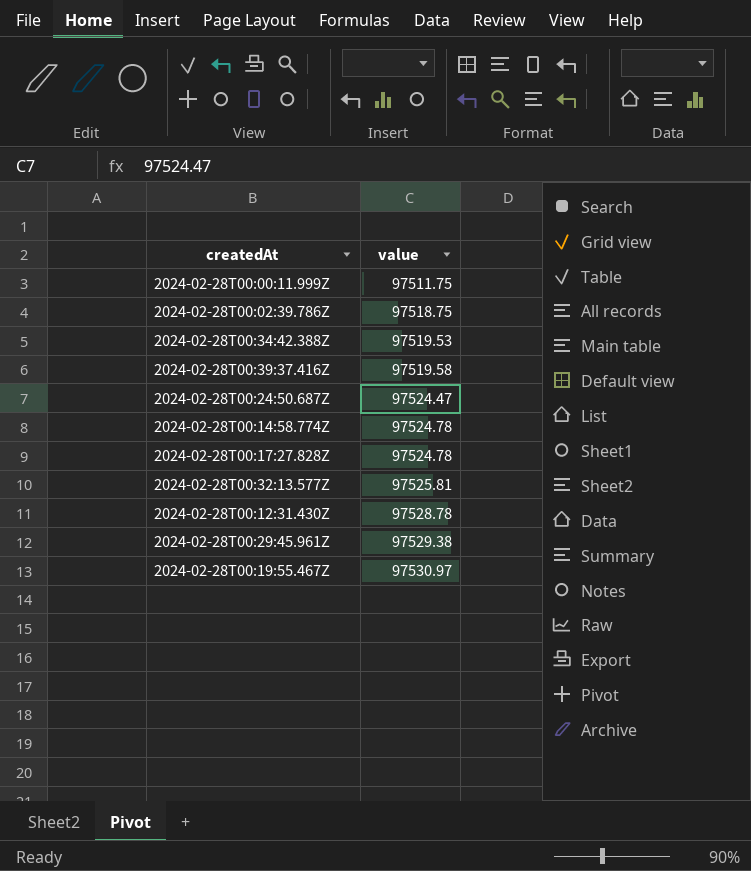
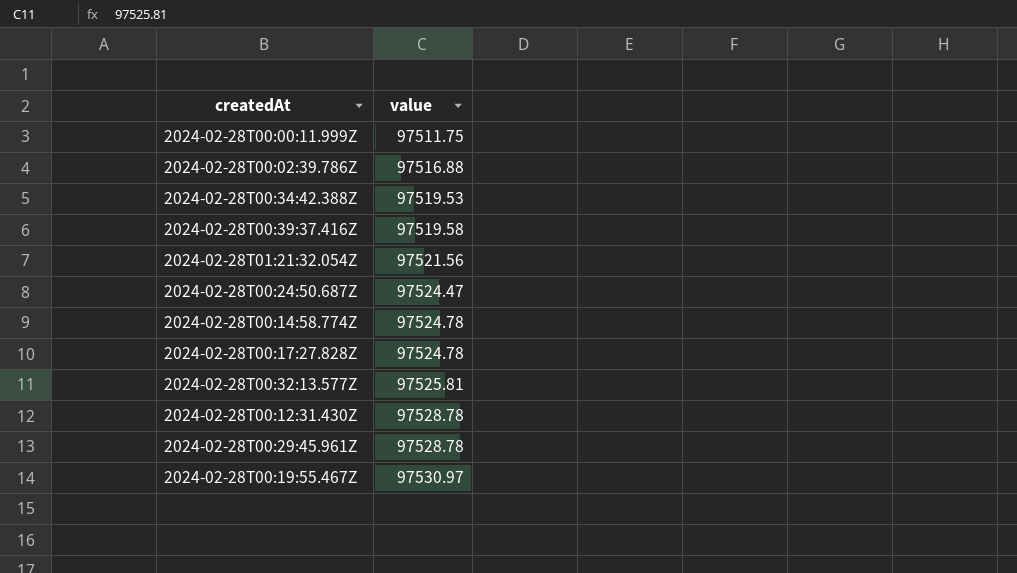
2024-02-28T00:02:39.786Z | value: 97518.75 -> 97516.88
row 2024-02-28T01:21:32.054Z: none -> 97521.56
2024-02-28T00:29:45.961Z | value: 97529.38 -> 97528.78

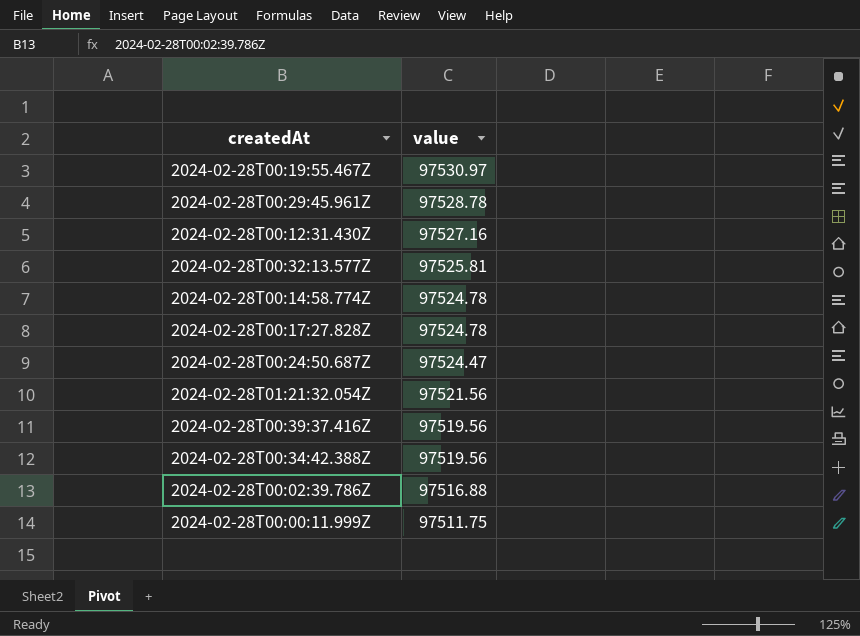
row order: value ascending -> value descending
2024-02-28T00:12:31.430Z | value: 97528.78 -> 97527.16
2024-02-28T00:39:37.416Z | value: 97519.58 -> 97519.56
2024-02-28T00:34:42.388Z | value: 97519.53 -> 97519.56

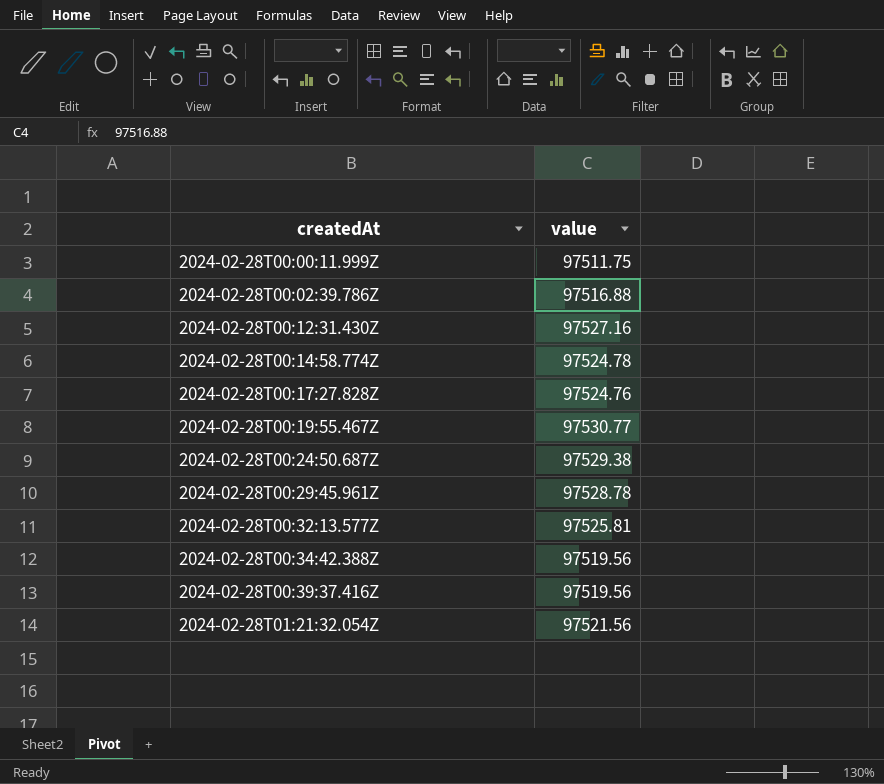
row order: value descending -> createdAt ascending
2024-02-28T00:17:27.828Z | value: 97524.78 -> 97524.76
2024-02-28T00:19:55.467Z | value: 97530.97 -> 97530.77
2024-02-28T00:24:50.687Z | value: 97524.47 -> 97529.38

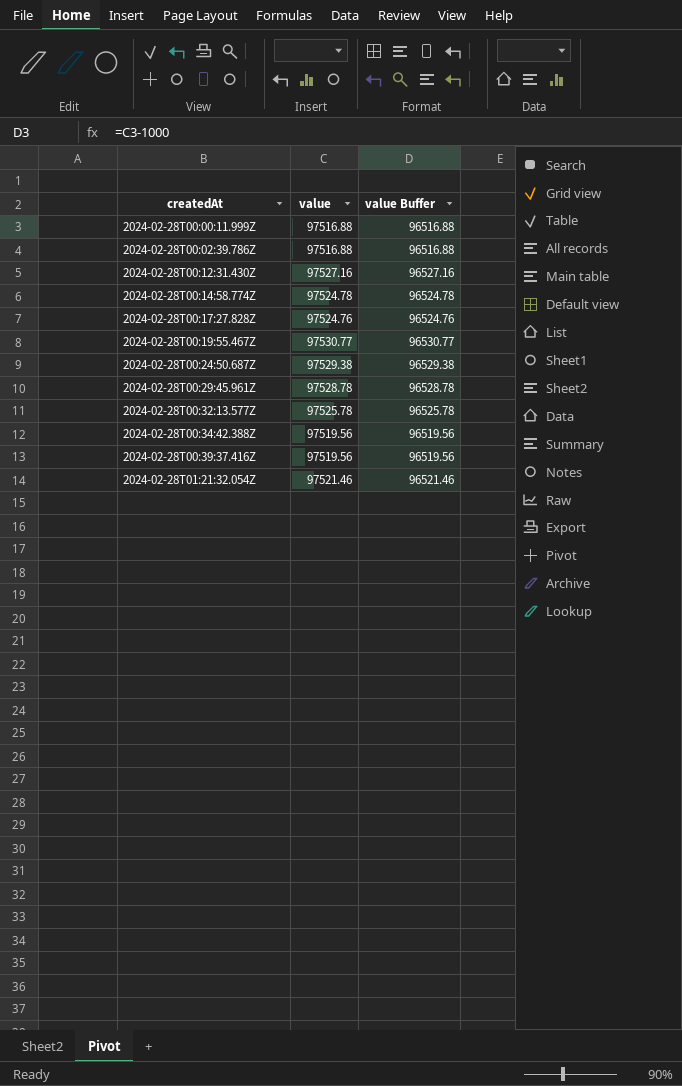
column value Buffer | formula: none -> [value] - 1000
2024-02-28T00:00:11.999Z | value: 97511.75 -> 97516.88
2024-02-28T00:32:13.577Z | value: 97525.81 -> 97525.78
2024-02-28T01:21:32.054Z | value: 97521.56 -> 97521.46

